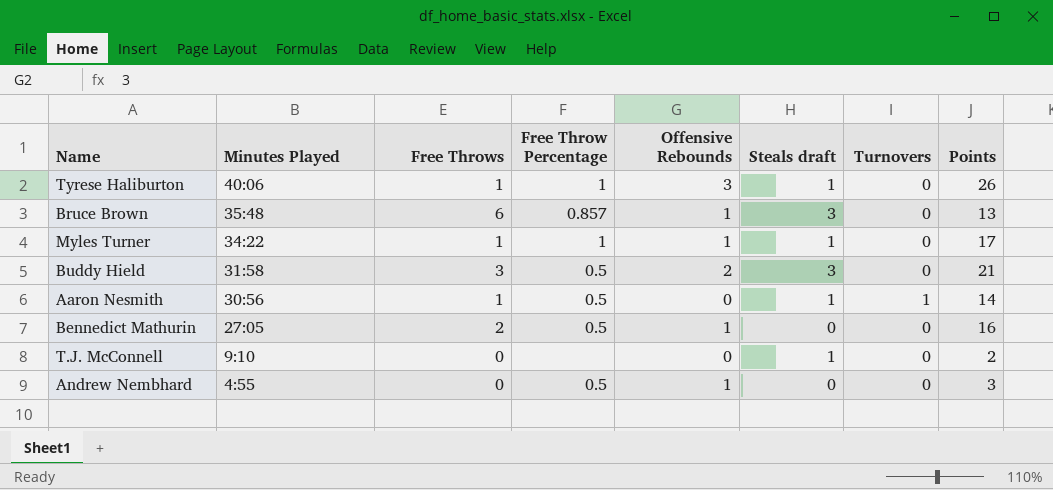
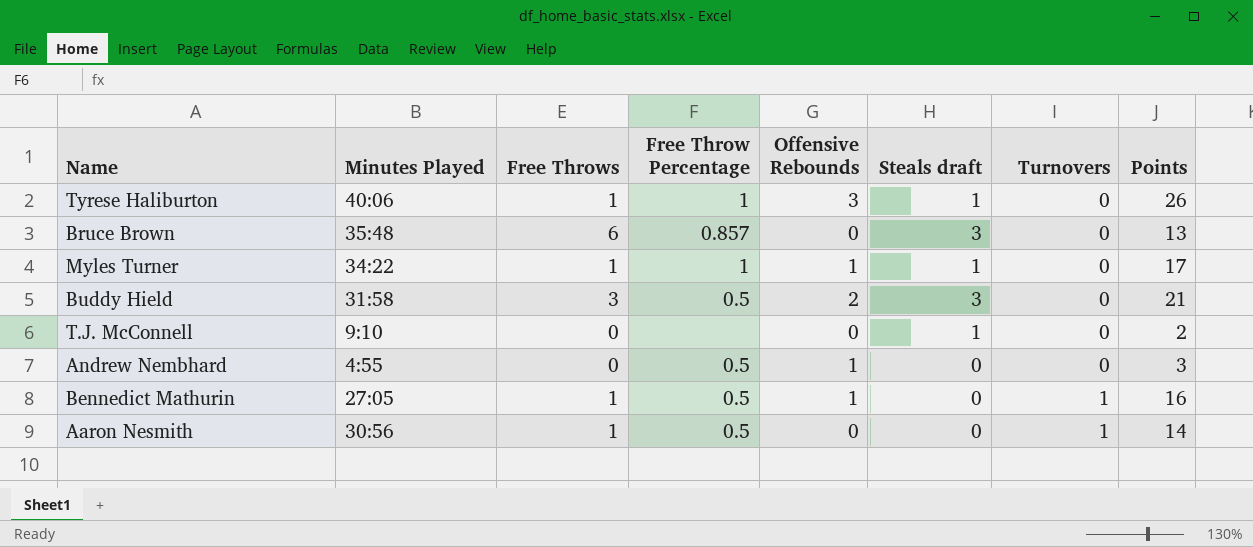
row order: Minutes Played descending -> Turnovers ascending
Bruce Brown | Offensive Rebounds: 1 -> 0
Bennedict Mathurin | Free Throws: 2 -> 1
Bennedict Mathurin | Turnovers: 0 -> 1
Aaron Nesmith | Steals draft: 1 -> 0

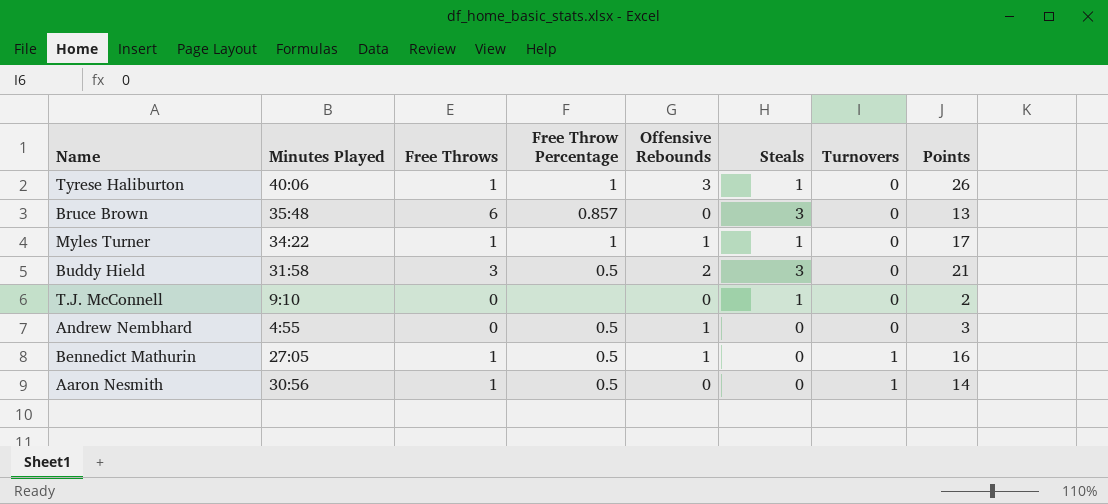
column name: Steals draft -> Steals

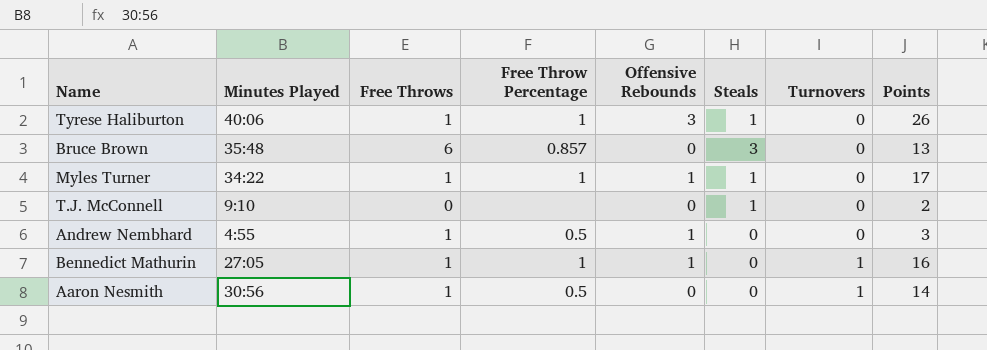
row Buddy Hield: 31:58 | 3 | 0.5 | 2 | 3 | 0 | 21 -> none
Andrew Nembhard | Free Throws: 0 -> 1
Bennedict Mathurin | Free Throw Percentage: 0.5 -> 1

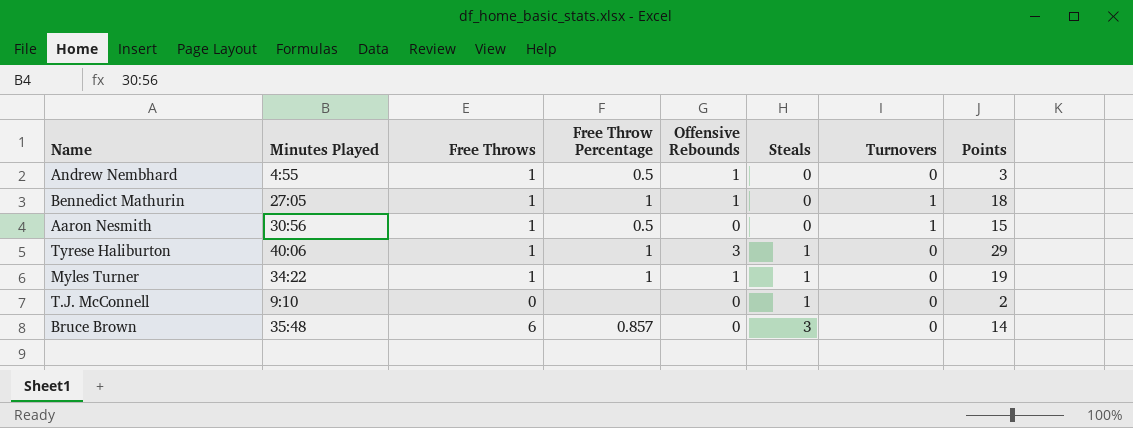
row order: Turnovers ascending -> Steals ascending
Bennedict Mathurin | Points: 16 -> 18
Aaron Nesmith | Points: 14 -> 15
Tyrese Haliburton | Points: 26 -> 29
Myles Turner | Points: 17 -> 19
Bruce Brown | Points: 13 -> 14

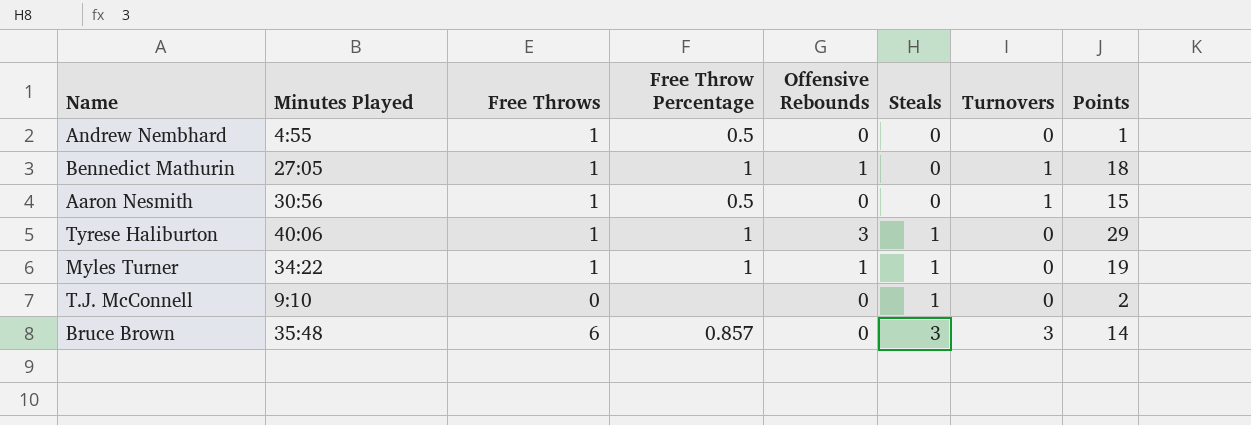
Andrew Nembhard | Offensive Rebounds: 1 -> 0
Andrew Nembhard | Points: 3 -> 1
Bruce Brown | Turnovers: 0 -> 3

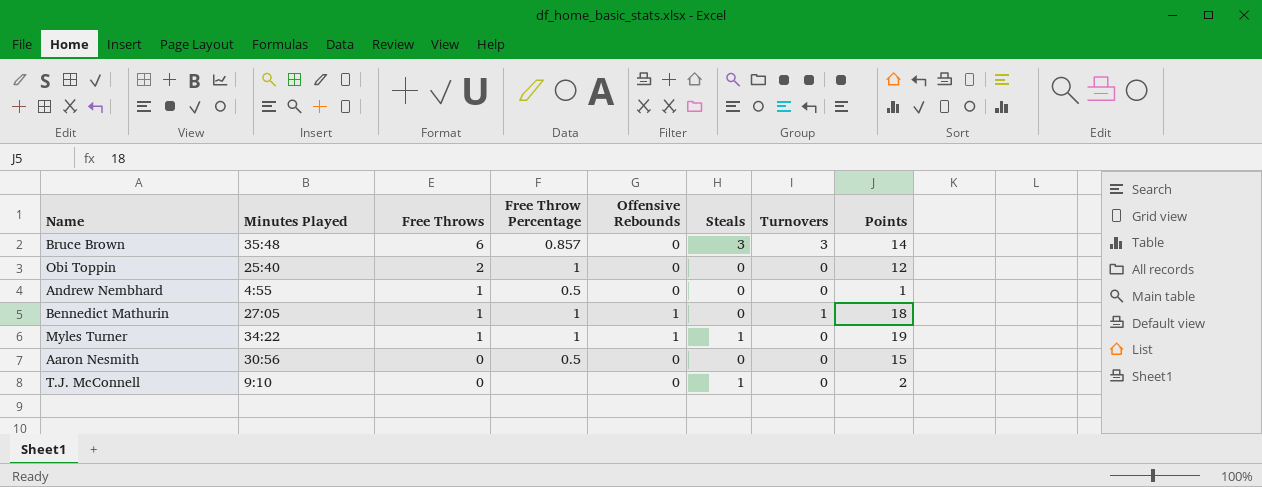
row order: Steals ascending -> Free Throws descending
row Tyrese Haliburton: 40:06 | 1 | 1 | 3 | 1 | 0 | 29 -> none
row Obi Toppin: none -> 25:40 | 2 | 1 | 0 | 0 | 0 | 12
Aaron Nesmith | Free Throws: 1 -> 0
Aaron Nesmith | Turnovers: 1 -> 0

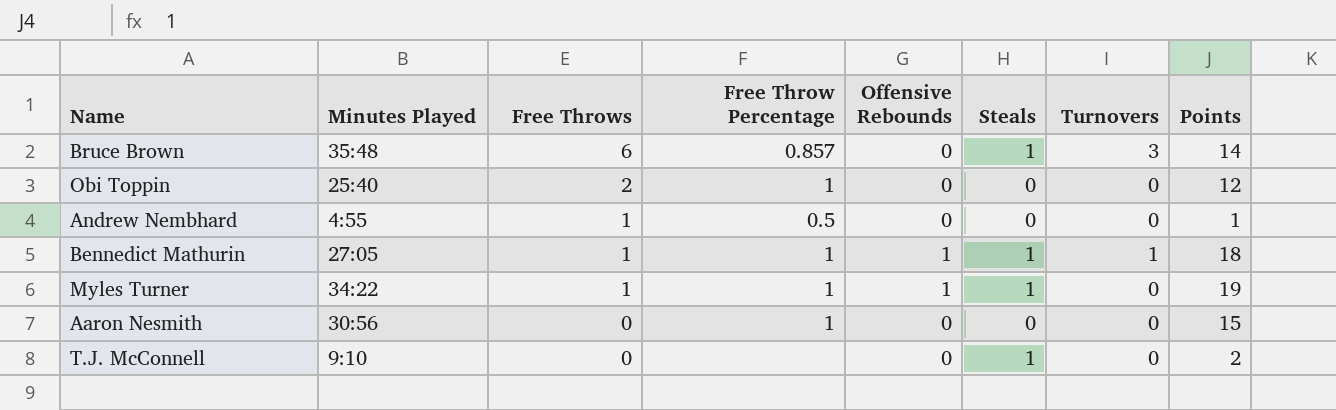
Bruce Brown | Steals: 3 -> 1
Bennedict Mathurin | Steals: 0 -> 1
Aaron Nesmith | Free Throw Percentage: 0.5 -> 1

